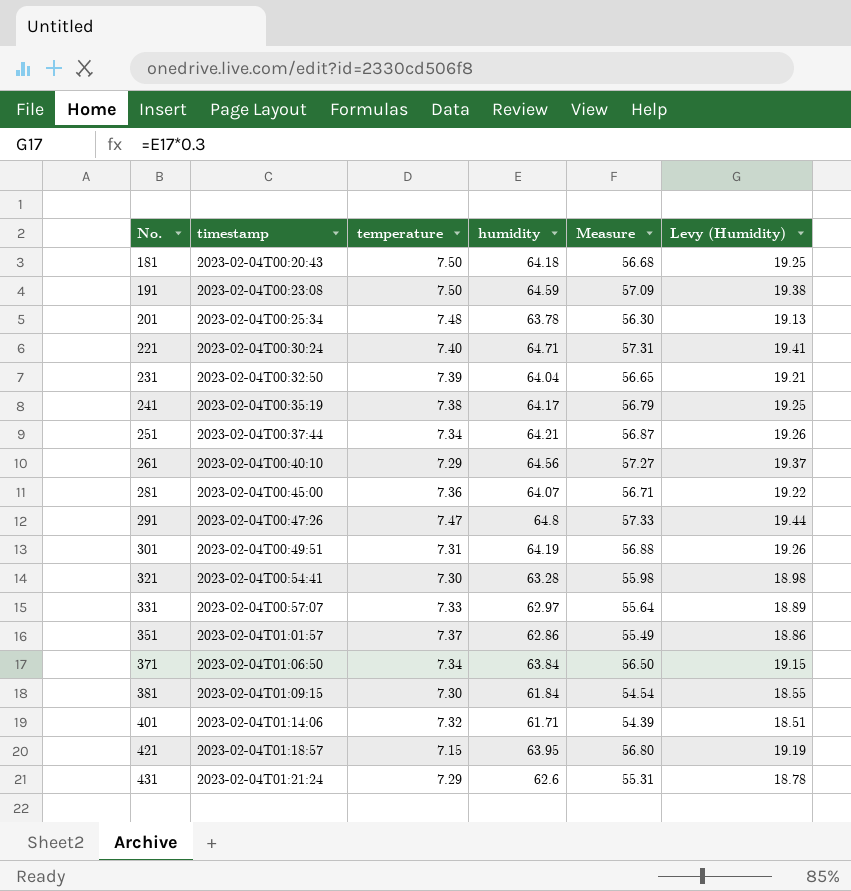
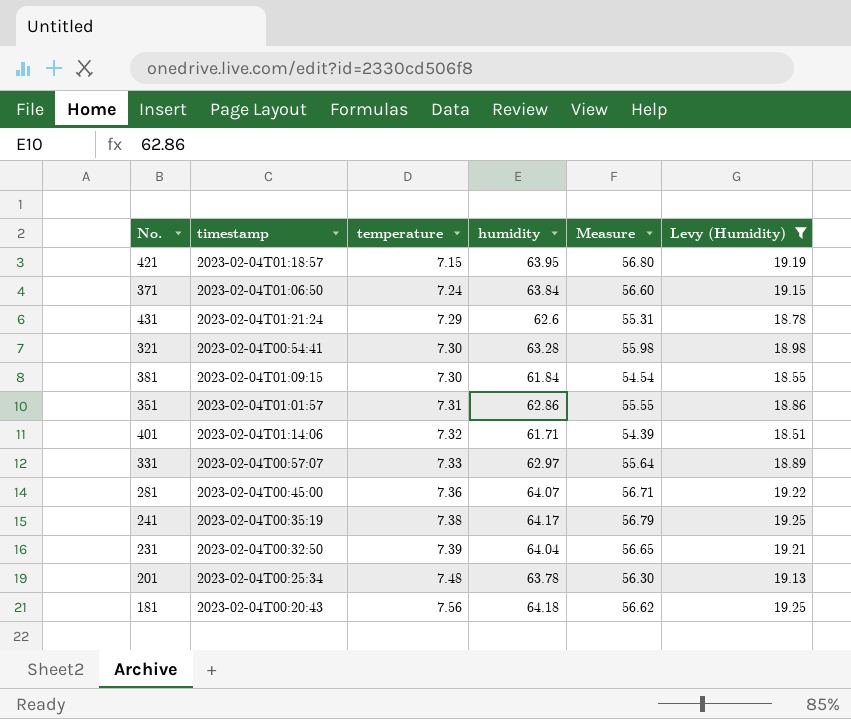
filter: none -> Levy (Humidity) <= 19.25
row order: No. ascending -> temperature ascending
371 | temperature: 7.34 -> 7.24
371 | Measure: 56.50 -> 56.60
351 | temperature: 7.37 -> 7.31
351 | Measure: 55.49 -> 55.55
181 | temperature: 7.50 -> 7.56
181 | Measure: 56.68 -> 56.62

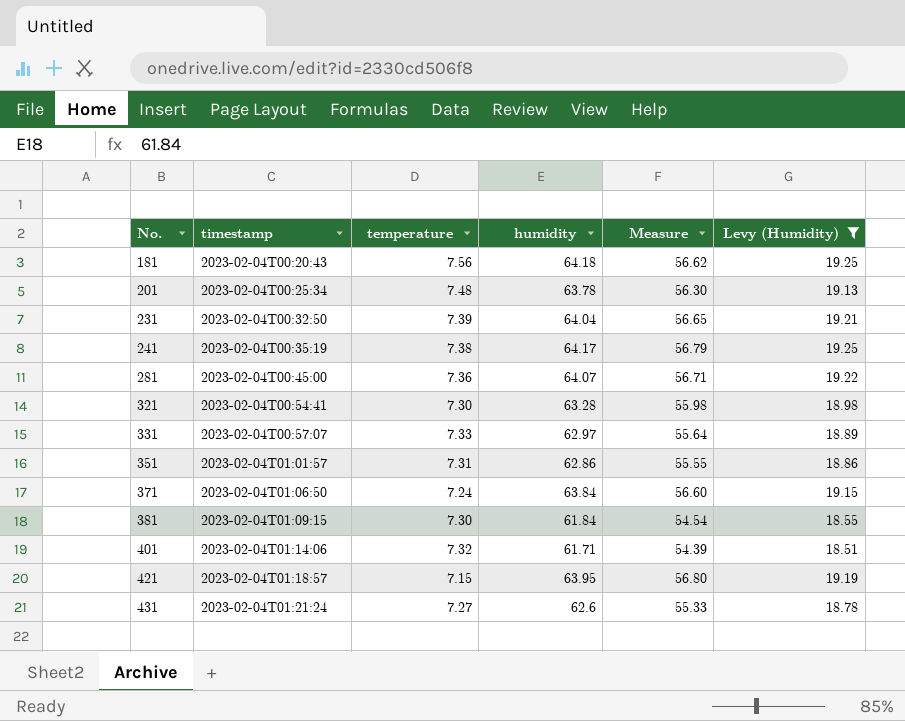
row order: temperature ascending -> No. ascending
431 | temperature: 7.29 -> 7.27
431 | Measure: 55.31 -> 55.33

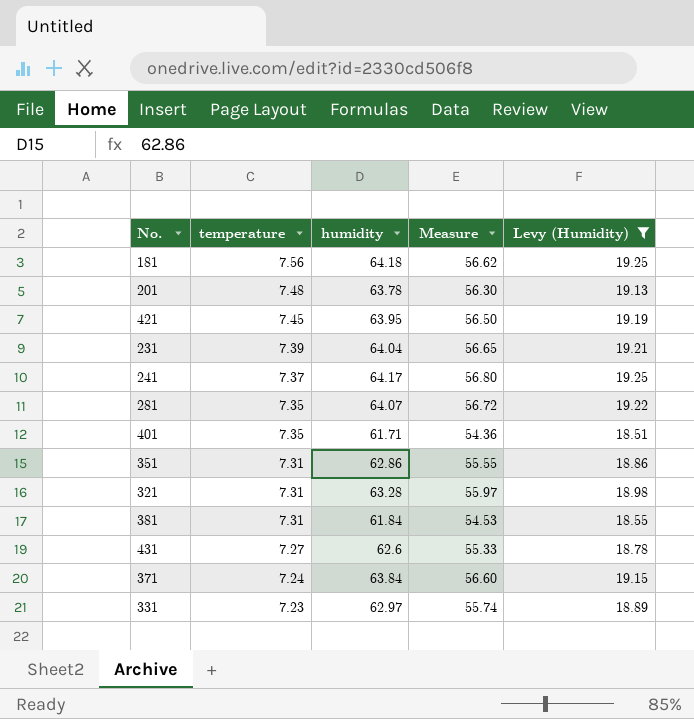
row order: No. ascending -> temperature descending
column timestamp | position: 2 -> none
421 | temperature: 7.15 -> 7.45
421 | Measure: 56.80 -> 56.50
241 | temperature: 7.38 -> 7.37
241 | Measure: 56.79 -> 56.80
281 | temperature: 7.36 -> 7.35
281 | Measure: 56.71 -> 56.72
401 | temperature: 7.32 -> 7.35
401 | Measure: 54.39 -> 54.36
321 | temperature: 7.30 -> 7.31
321 | Measure: 55.98 -> 55.97
381 | temperature: 7.30 -> 7.31
381 | Measure: 54.54 -> 54.53
331 | temperature: 7.33 -> 7.23
331 | Measure: 55.64 -> 55.74

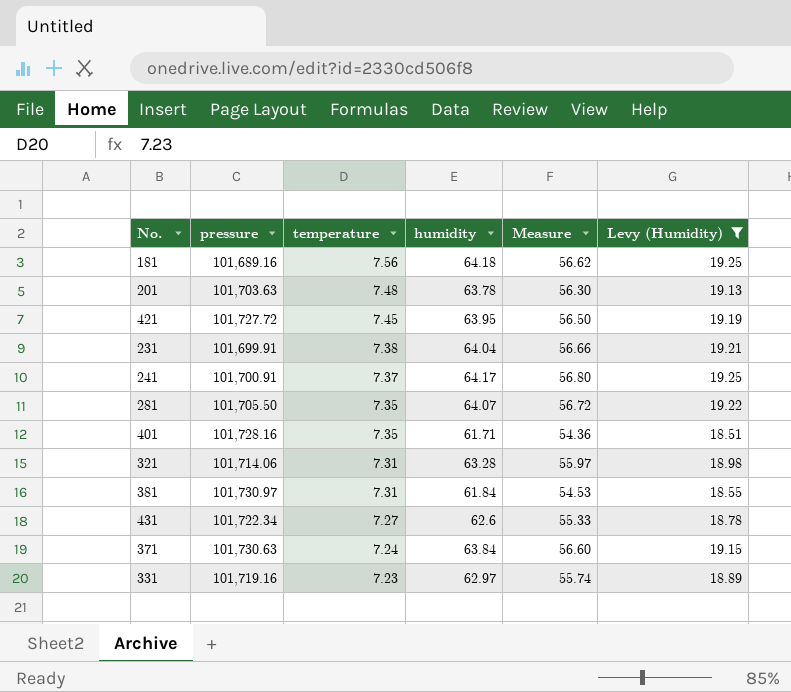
column pressure | position: none -> 2
row 351: 7.31 | 62.86 | 55.55 | 18.86 -> none
231 | temperature: 7.39 -> 7.38
231 | Measure: 56.65 -> 56.66

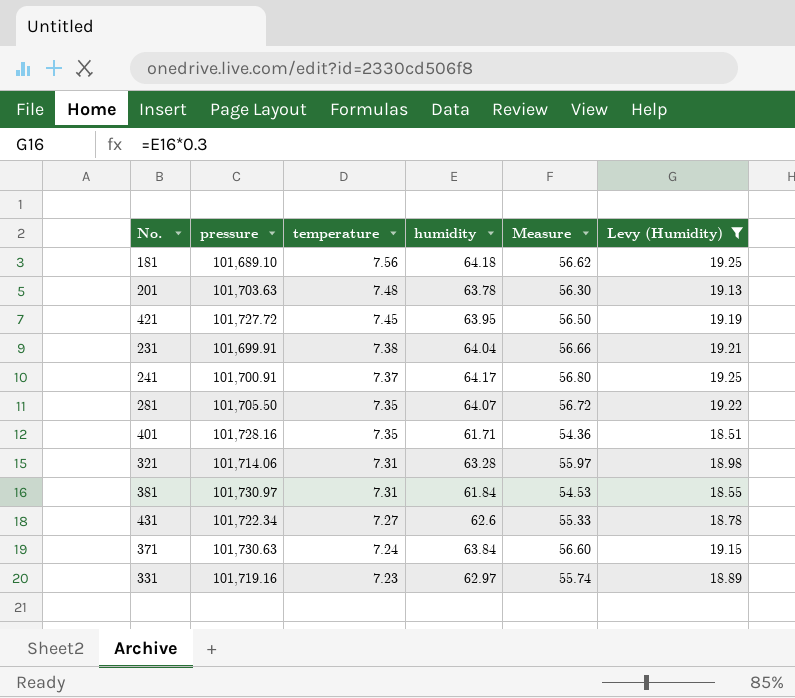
181 | pressure: 101,689.16 -> 101,689.10

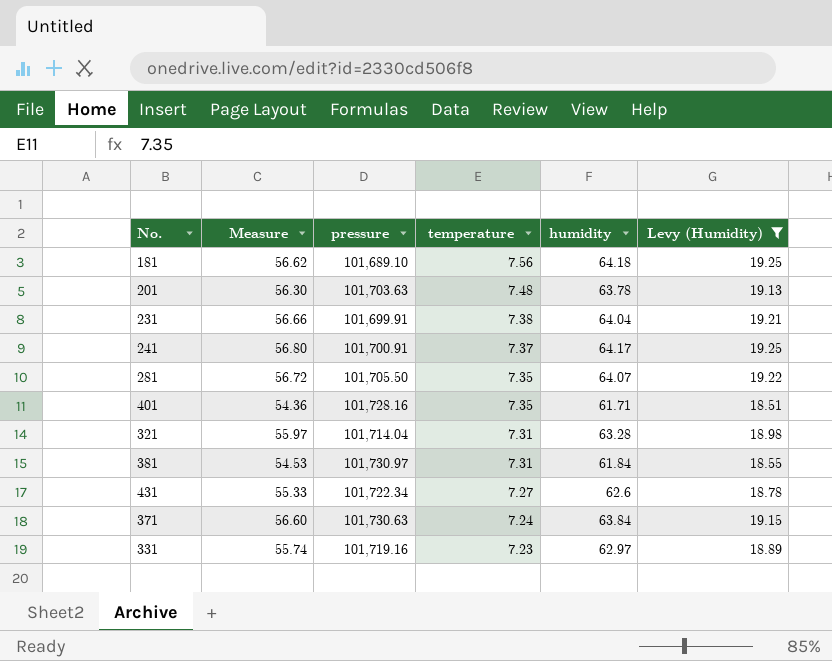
column Measure | position: 5 -> 2
row 421: 101,727.72 | 7.45 | 63.95 | 56.50 | 19.19 -> none
321 | pressure: 101,714.06 -> 101,714.04

